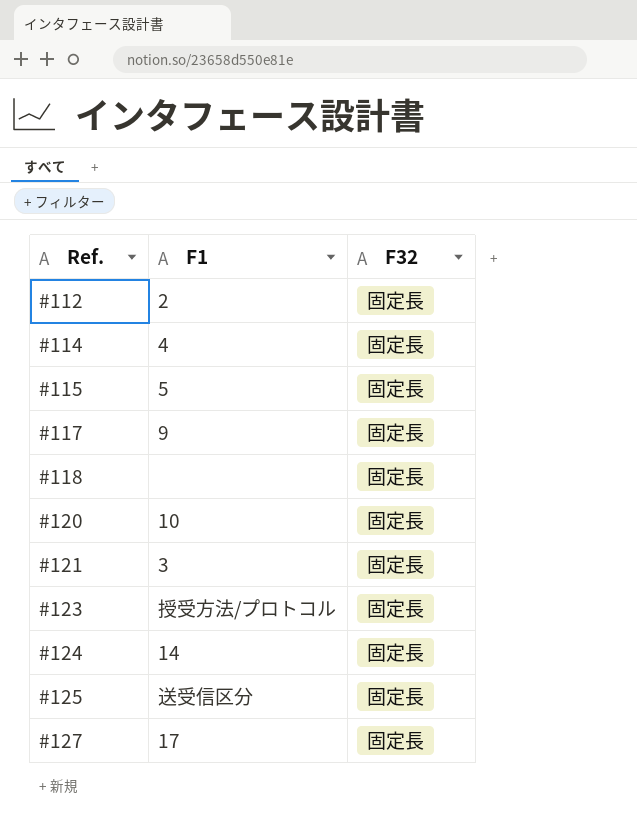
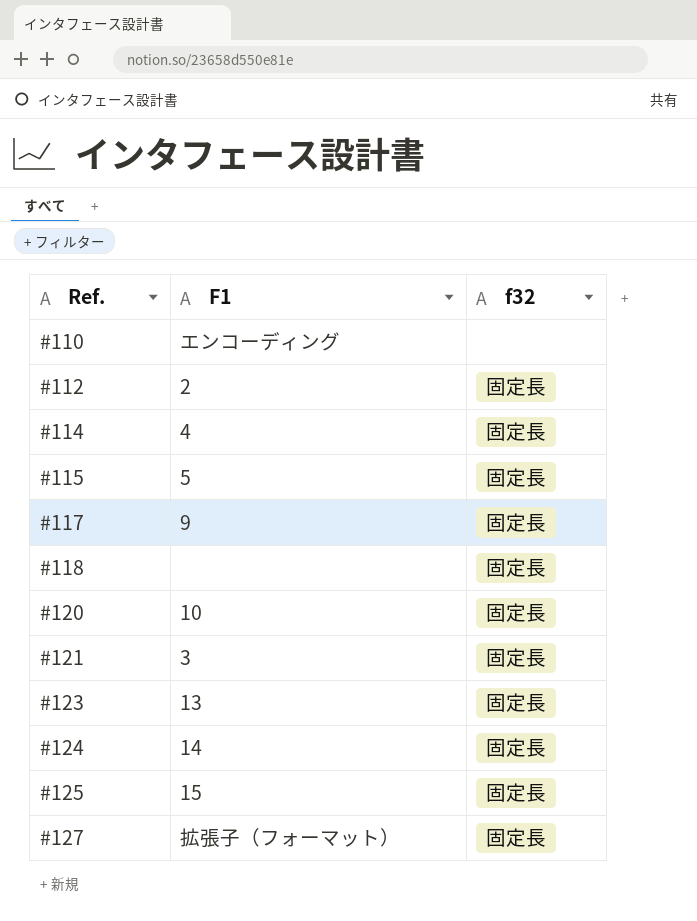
column name: F32 -> f32
row #110: none -> エンコーディング | none
#123 | F1: 授受方法/プロトコル -> 13
#125 | F1: 送受信区分 -> 15
#127 | F1: 17 -> 拡張子（フォーマット）

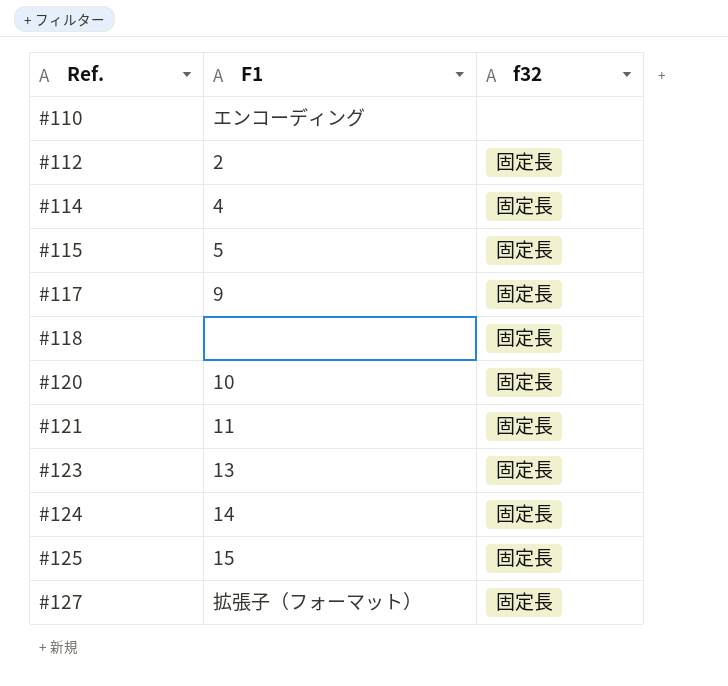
#121 | F1: 3 -> 11

